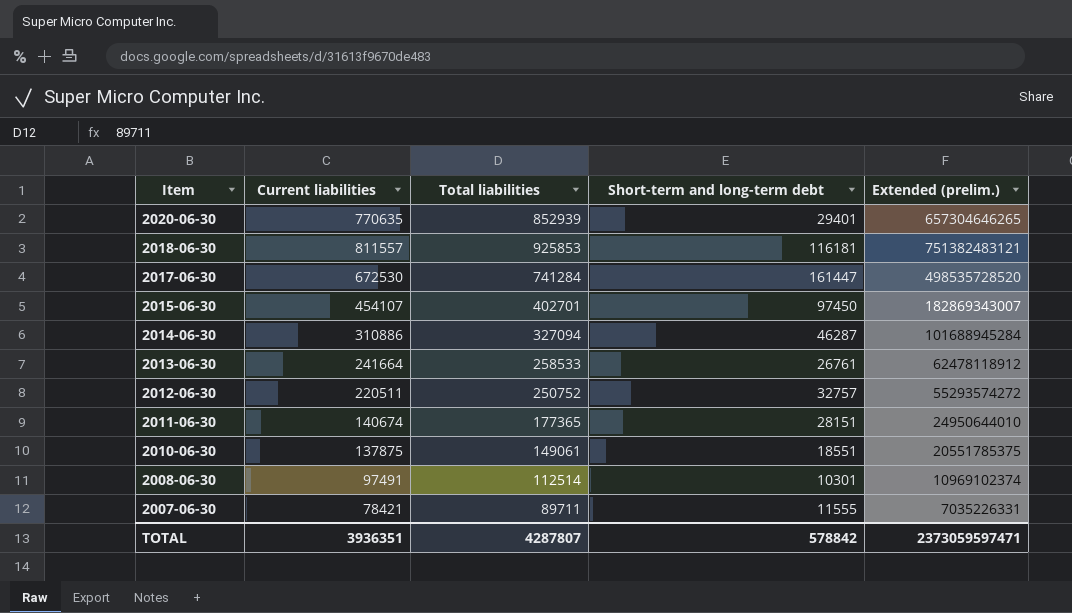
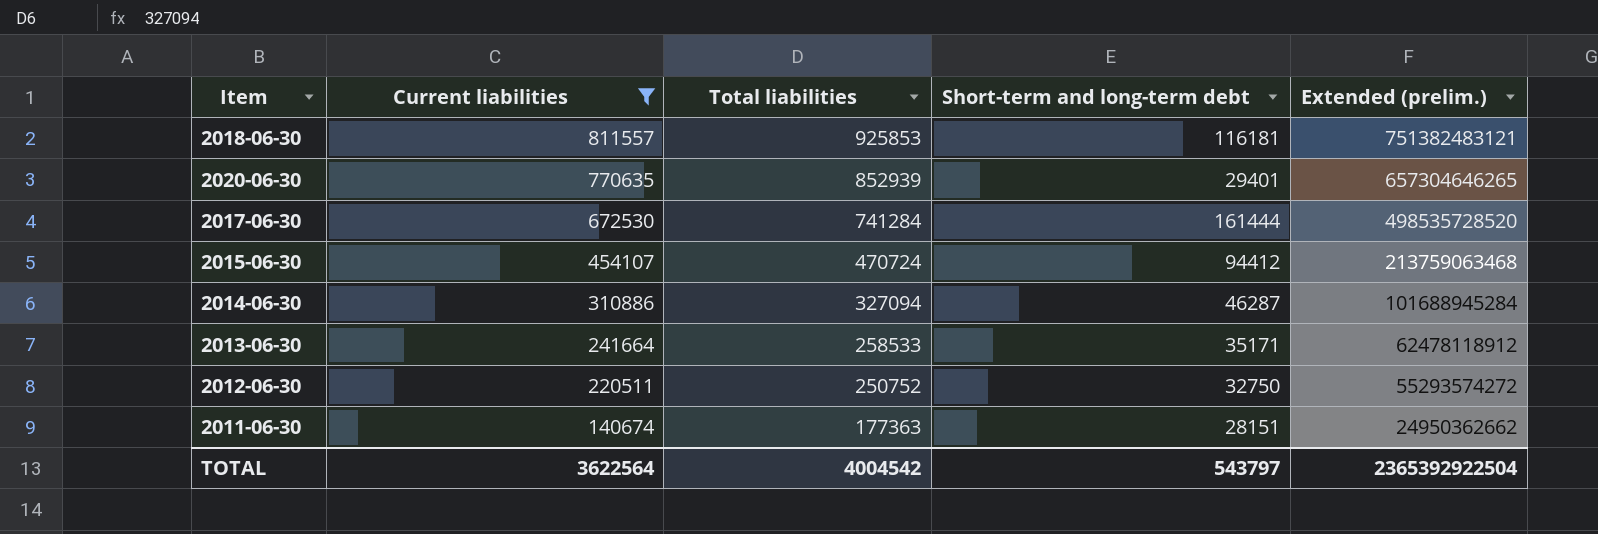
filter: none -> Current liabilities >= 140674
row order: Item descending -> Current liabilities descending
2017-06-30 | Short-term and long-term debt: 161447 -> 161444
2015-06-30 | Total liabilities: 402701 -> 470724
2015-06-30 | Short-term and long-term debt: 97450 -> 94412
2015-06-30 | Extended (prelim.): 182869343007 -> 213759063468
2013-06-30 | Short-term and long-term debt: 26761 -> 35171
2012-06-30 | Short-term and long-term debt: 32757 -> 32750
2011-06-30 | Total liabilities: 177365 -> 177363
2011-06-30 | Extended (prelim.): 24950644010 -> 24950362662
TOTAL | Current liabilities: 3936351 -> 3622564
TOTAL | Total liabilities: 4287807 -> 4004542
TOTAL | Short-term and long-term debt: 578842 -> 543797
TOTAL | Extended (prelim.): 2373059597471 -> 2365392922504

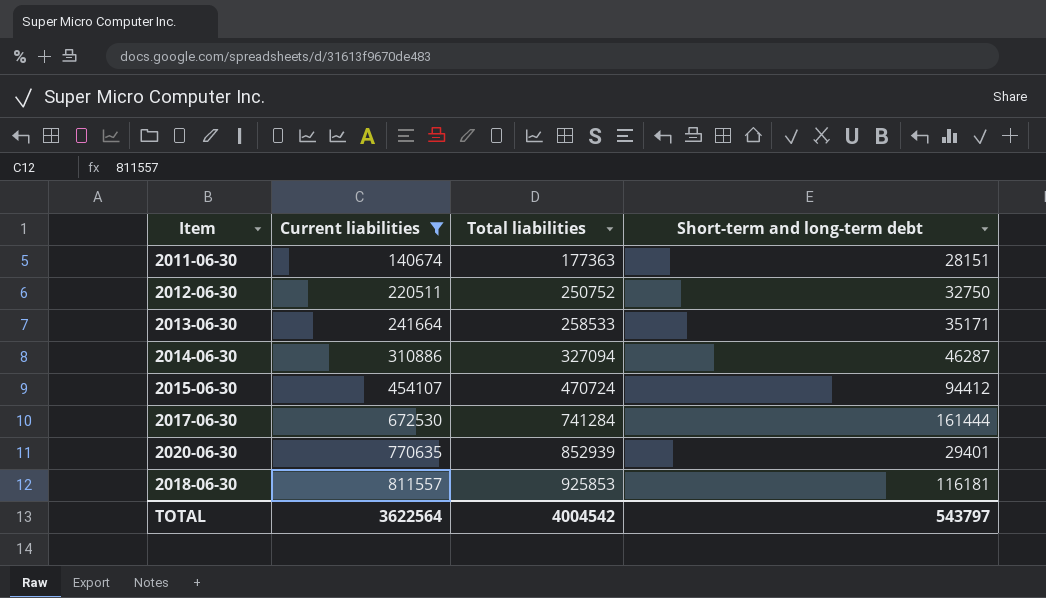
row order: Current liabilities descending -> Current liabilities ascending
column Extended (prelim.) | formula: [Current liabilities] * [Total liabilities] -> none

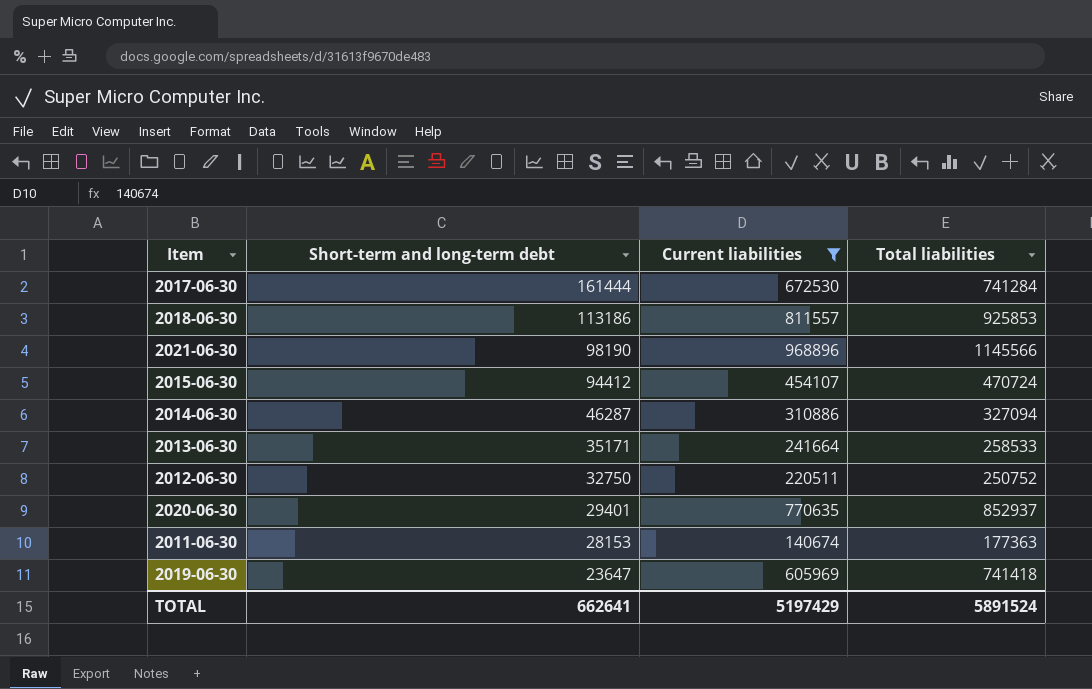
row order: Current liabilities ascending -> Short-term and long-term debt descending
column Short-term and long-term debt | position: 4 -> 2
2018-06-30 | Short-term and long-term debt: 116181 -> 113186
row 2021-06-30: none -> 98190 | 968896 | 1145566
2020-06-30 | Total liabilities: 852939 -> 852937
2011-06-30 | Short-term and long-term debt: 28151 -> 28153
row 2019-06-30: none -> 23647 | 605969 | 741418
TOTAL | Short-term and long-term debt: 543797 -> 662641
TOTAL | Current liabilities: 3622564 -> 5197429
TOTAL | Total liabilities: 4004542 -> 5891524

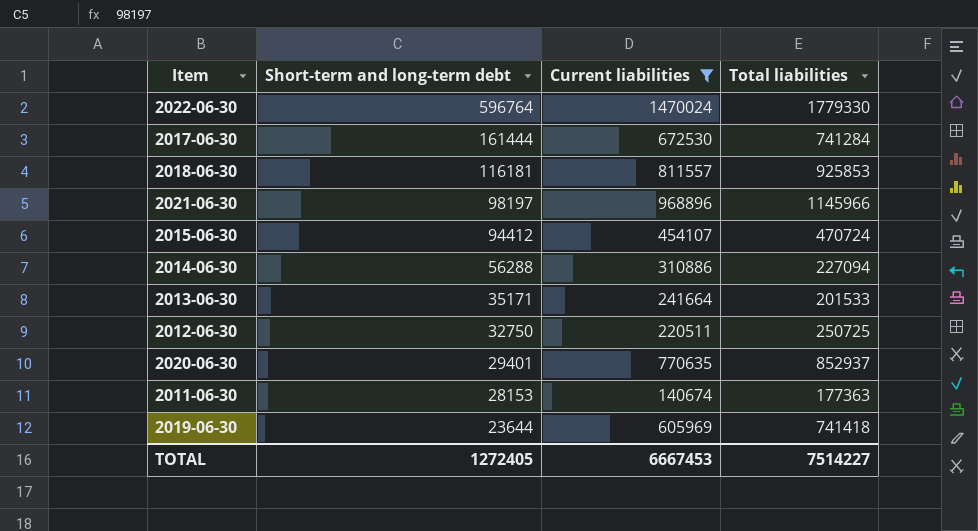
row 2022-06-30: none -> 596764 | 1470024 | 1779330
2018-06-30 | Short-term and long-term debt: 113186 -> 116181
2021-06-30 | Short-term and long-term debt: 98190 -> 98197
2021-06-30 | Total liabilities: 1145566 -> 1145966
2014-06-30 | Short-term and long-term debt: 46287 -> 56288
2014-06-30 | Total liabilities: 327094 -> 227094
2013-06-30 | Total liabilities: 258533 -> 201533
2012-06-30 | Total liabilities: 250752 -> 250725
2019-06-30 | Short-term and long-term debt: 23647 -> 23644
TOTAL | Short-term and long-term debt: 662641 -> 1272405
TOTAL | Current liabilities: 5197429 -> 6667453
TOTAL | Total liabilities: 5891524 -> 7514227

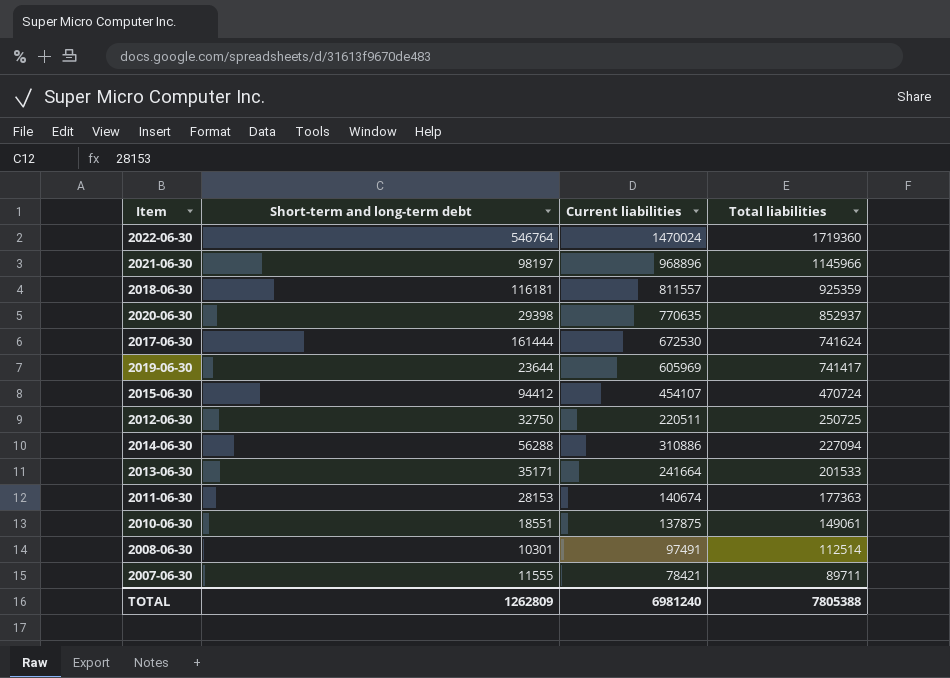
filter: Current liabilities >= 140674 -> none
row order: Short-term and long-term debt descending -> Total liabilities descending
2022-06-30 | Short-term and long-term debt: 596764 -> 546764
2022-06-30 | Total liabilities: 1779330 -> 1719360
2018-06-30 | Total liabilities: 925853 -> 925359
2020-06-30 | Short-term and long-term debt: 29401 -> 29398
2017-06-30 | Total liabilities: 741284 -> 741624
2019-06-30 | Total liabilities: 741418 -> 741417
TOTAL | Short-term and long-term debt: 1272405 -> 1262809
TOTAL | Current liabilities: 6667453 -> 6981240
TOTAL | Total liabilities: 7514227 -> 7805388

